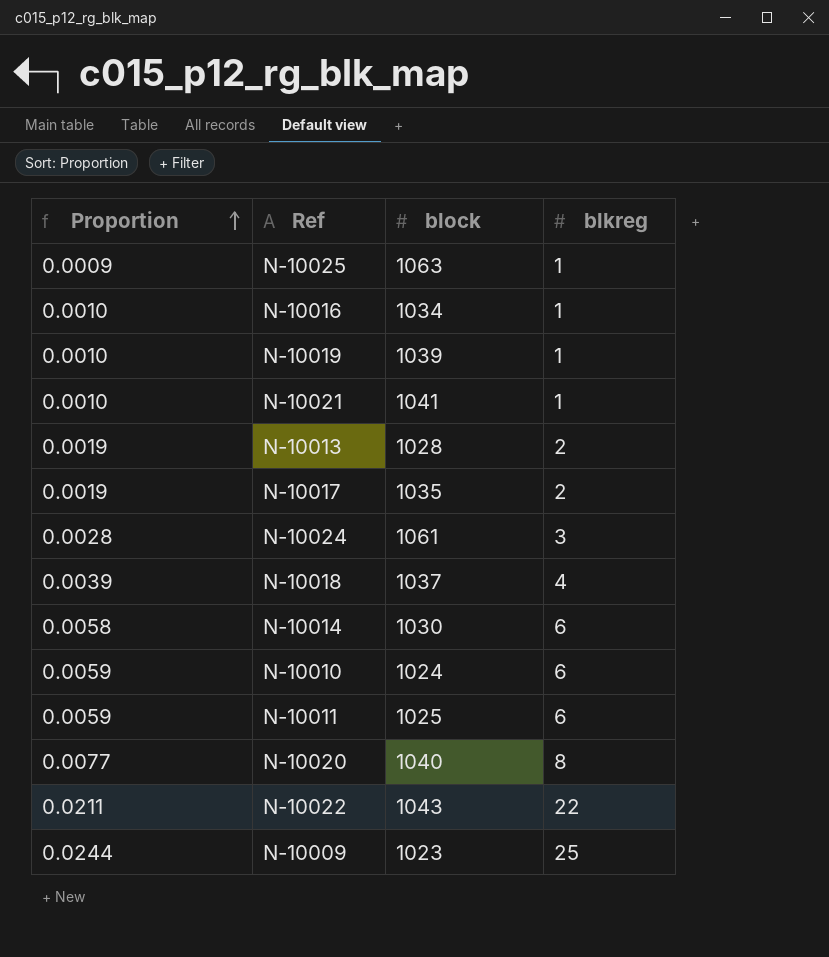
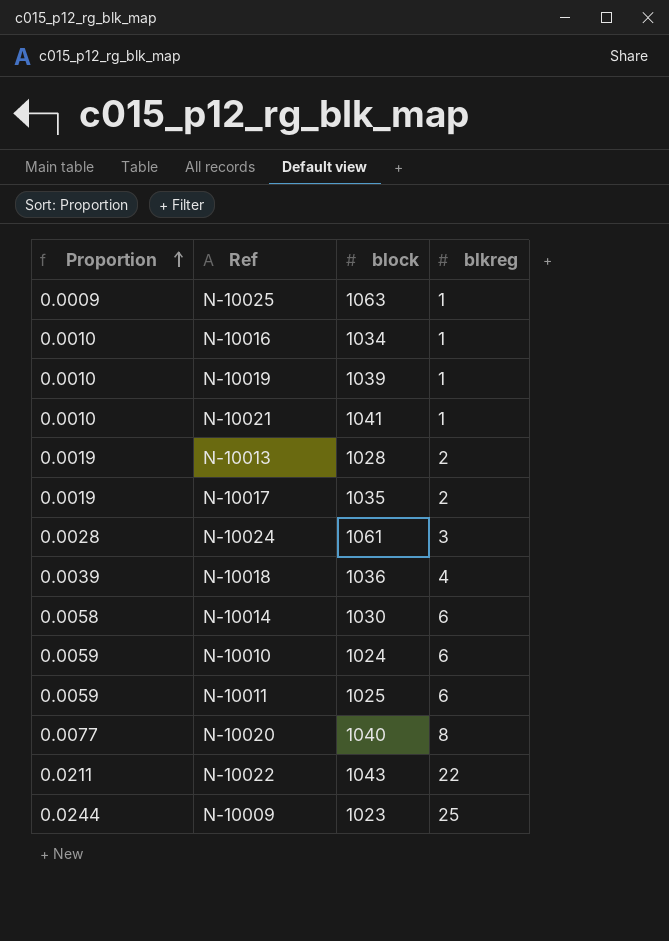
N-10018 | block: 1037 -> 1036

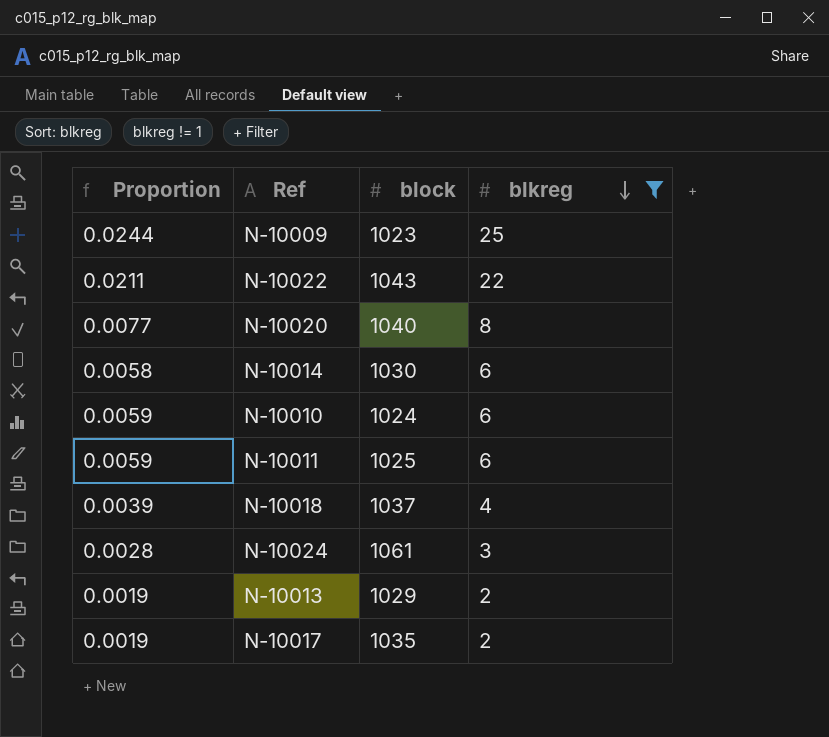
filter: none -> blkreg != 1
row order: Proportion ascending -> blkreg descending
N-10018 | block: 1036 -> 1037
N-10013 | block: 1028 -> 1029

